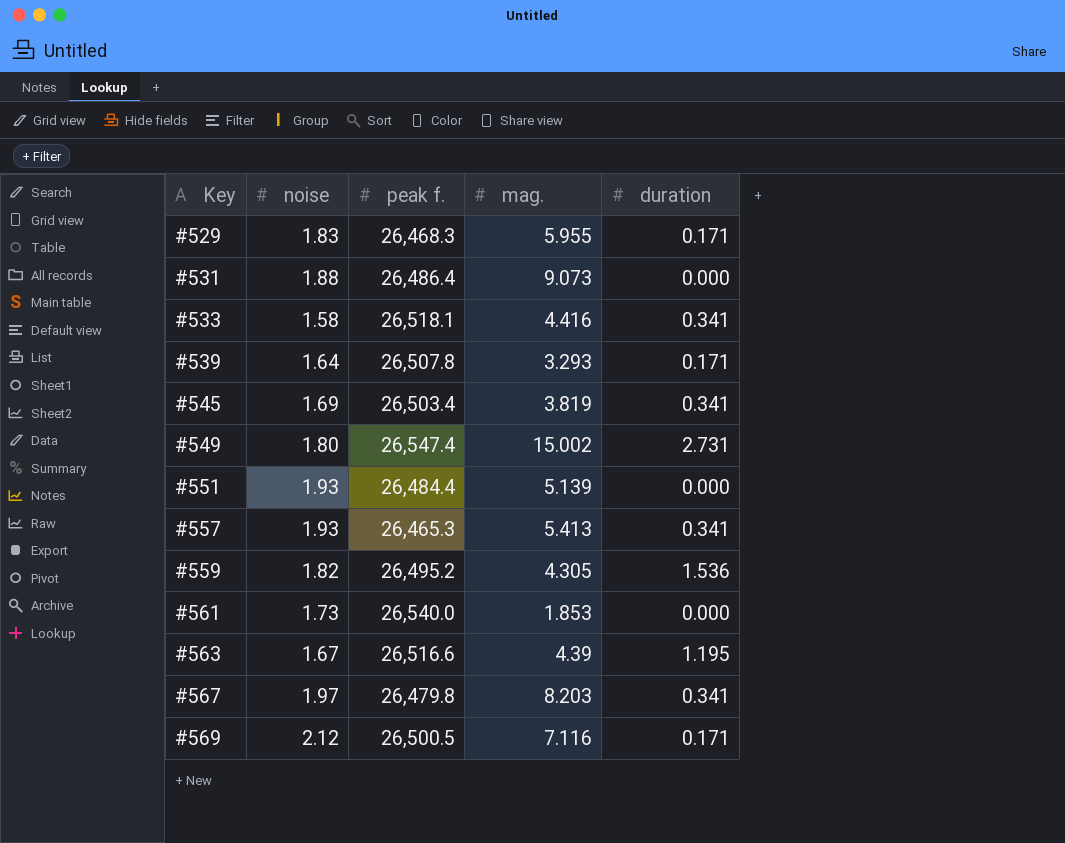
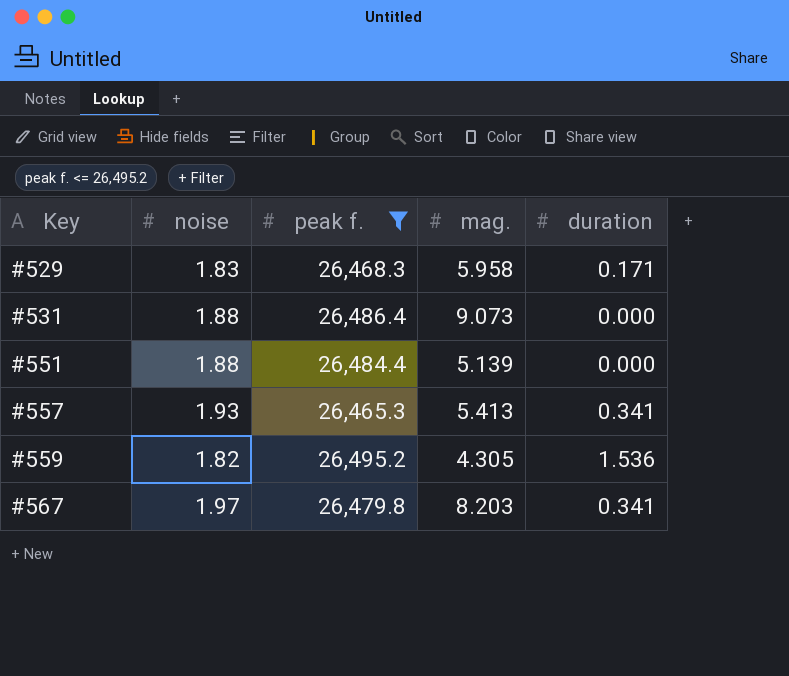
filter: none -> peak f. <= 26,495.2
#529 | mag.: 5.955 -> 5.958
#551 | noise: 1.93 -> 1.88

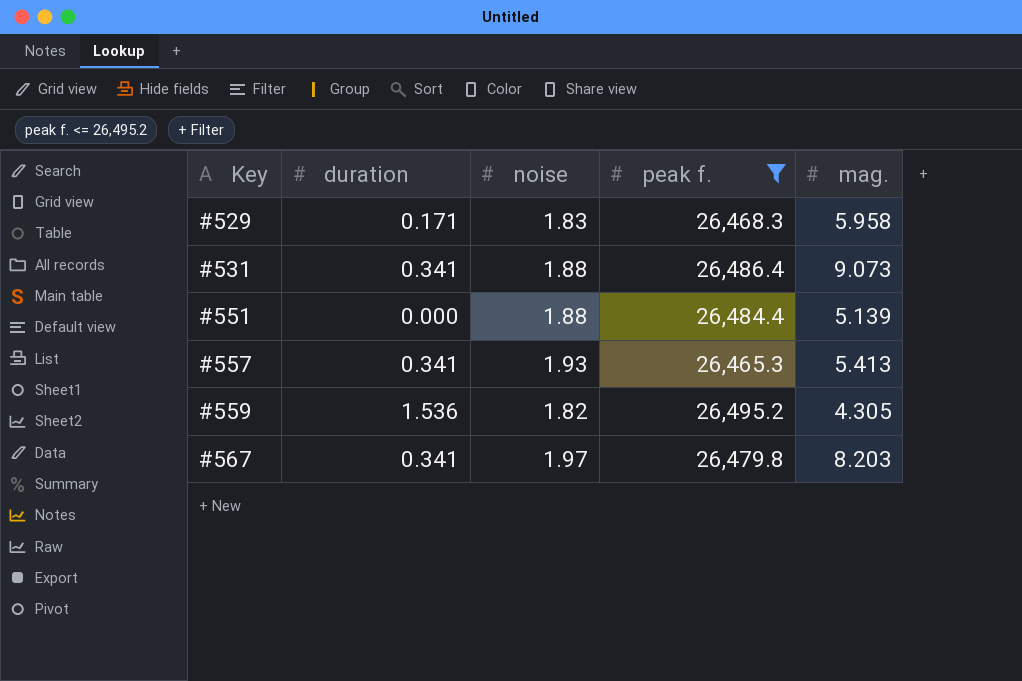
column duration | position: 5 -> 2
#531 | duration: 0.000 -> 0.341

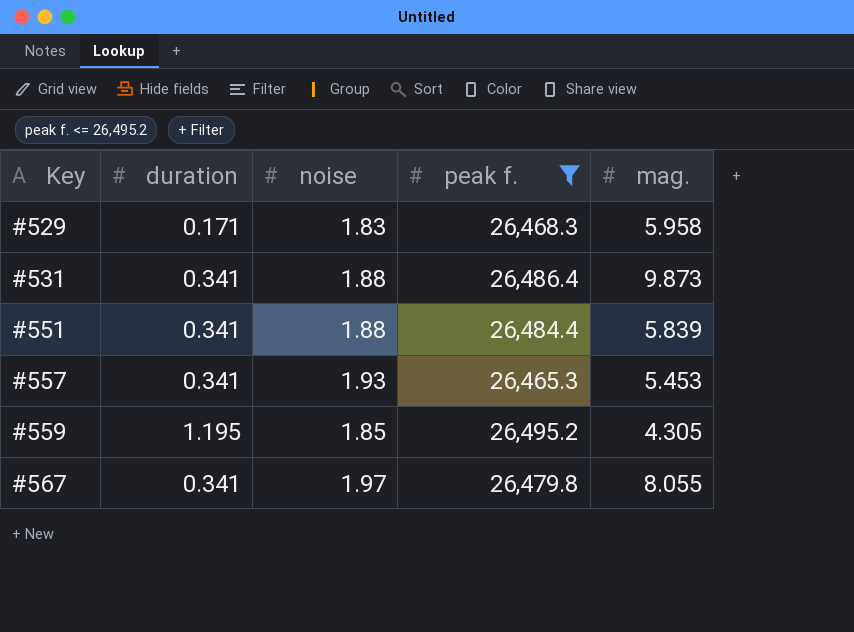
#531 | mag.: 9.073 -> 9.873
#551 | duration: 0.000 -> 0.341
#551 | mag.: 5.139 -> 5.839
#557 | mag.: 5.413 -> 5.453
#559 | duration: 1.536 -> 1.195
#559 | noise: 1.82 -> 1.85
#567 | mag.: 8.203 -> 8.055

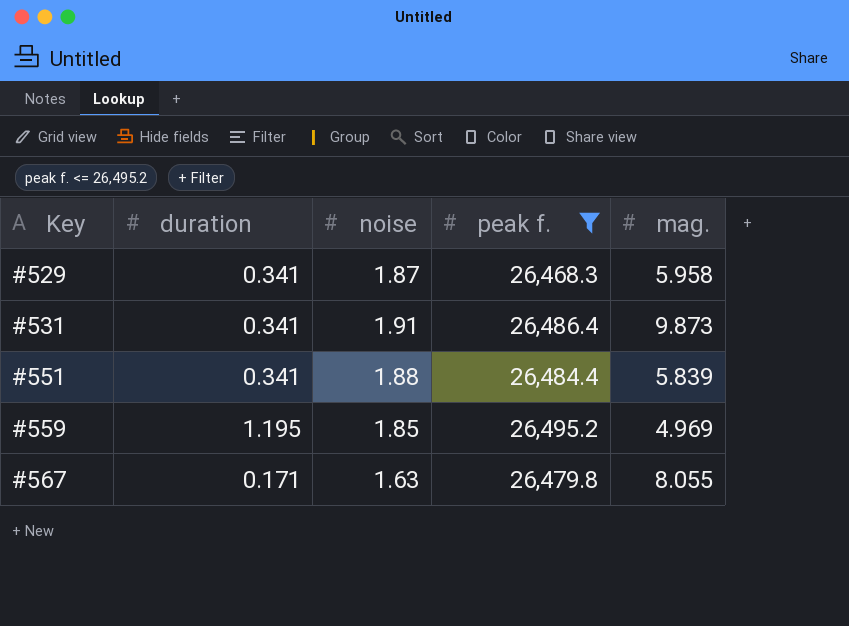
row #557: 0.341 | 1.93 | 26,465.3 | 5.453 -> none
#529 | duration: 0.171 -> 0.341
#529 | noise: 1.83 -> 1.87
#531 | noise: 1.88 -> 1.91
#559 | mag.: 4.305 -> 4.969
#567 | duration: 0.341 -> 0.171
#567 | noise: 1.97 -> 1.63

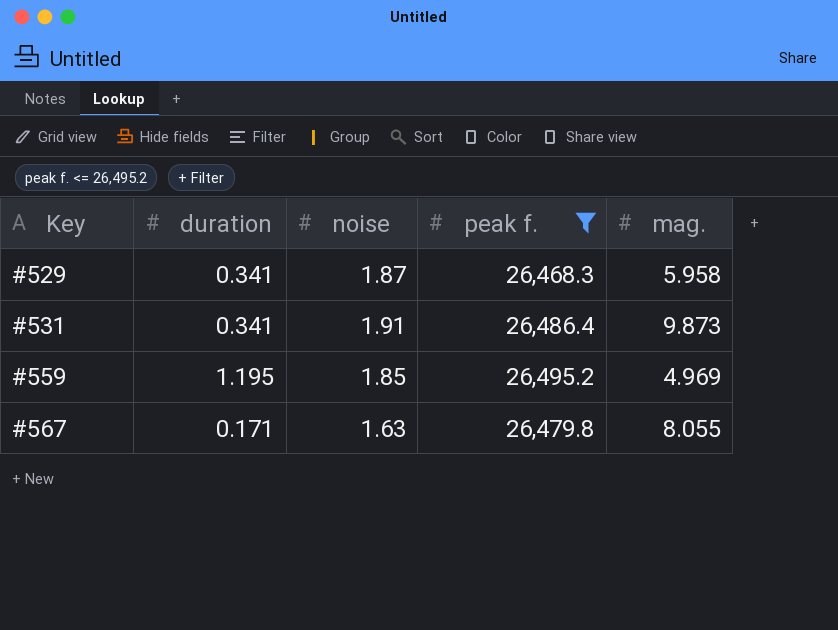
row #551: 0.341 | 1.88 | 26,484.4 | 5.839 -> none

